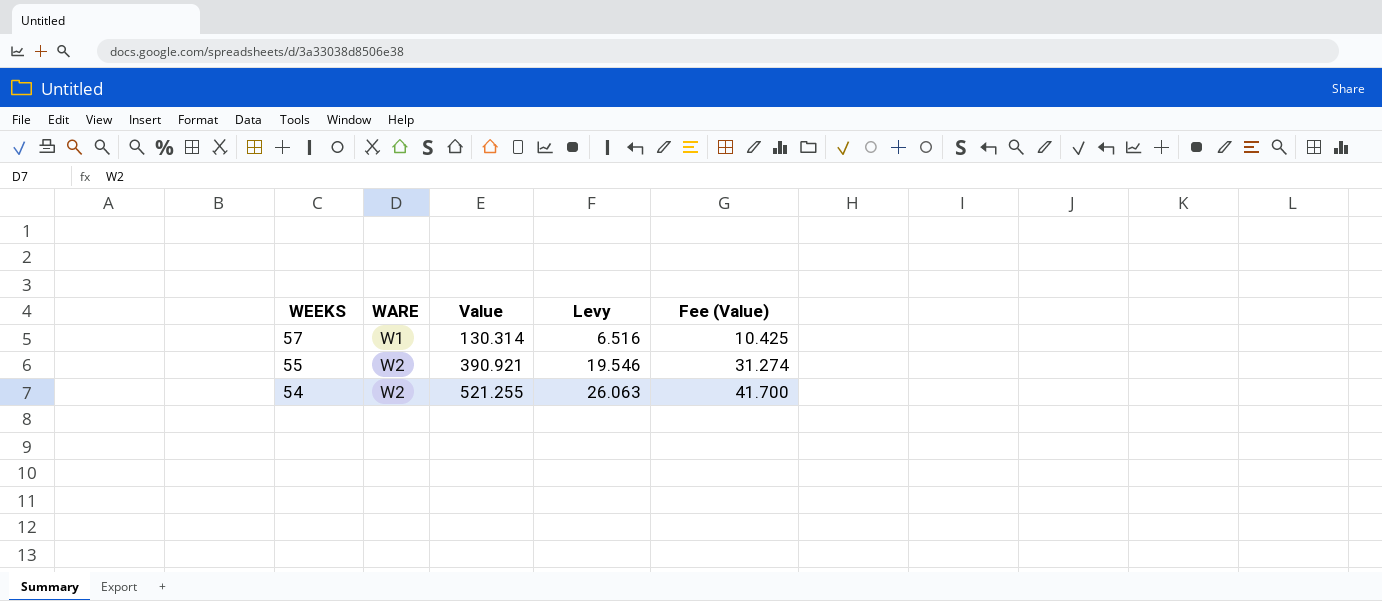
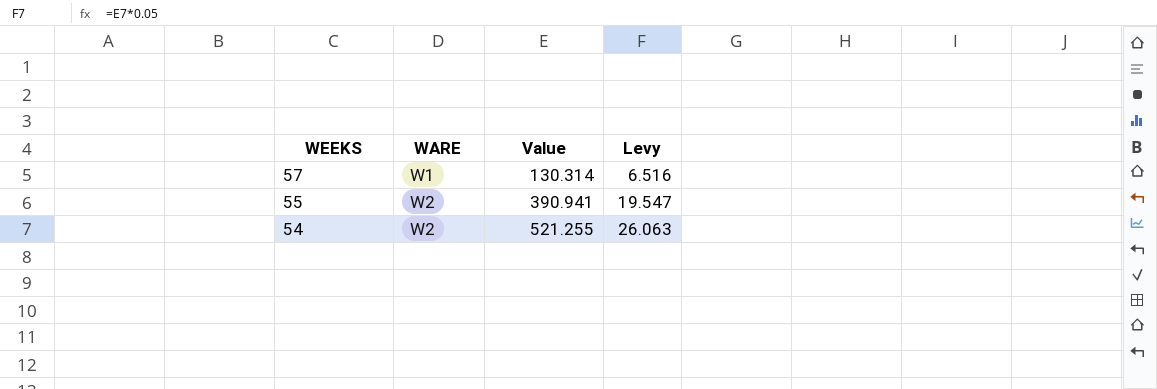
column Fee (Value) | formula: [Value] * 0.08 -> none
55 | Value: 390.921 -> 390.941
55 | Levy: 19.546 -> 19.547

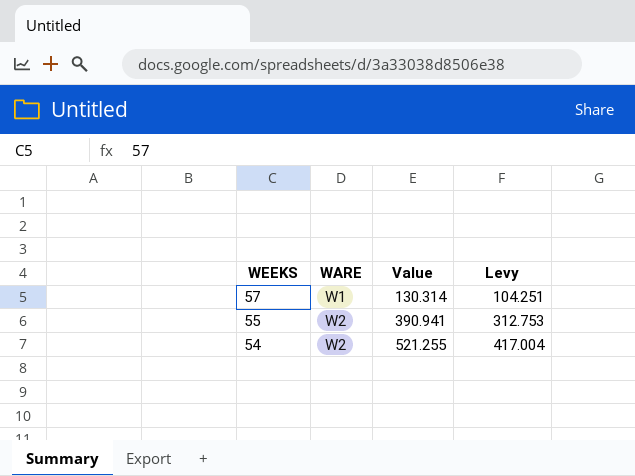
column Levy | formula: [Value] * 0.05 -> [Value] * 0.8

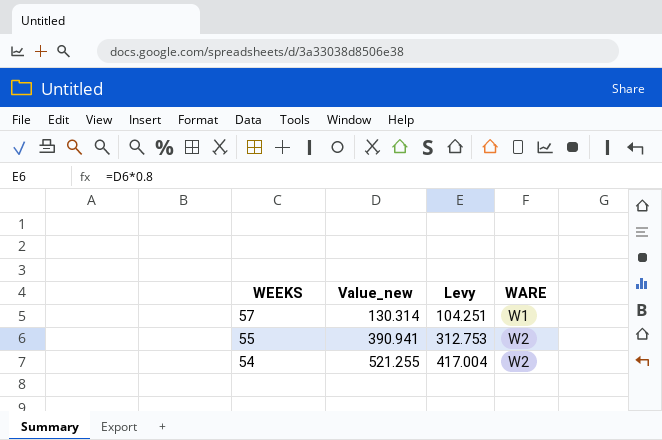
column name: Value -> Value_new
column WARE | position: 2 -> 4

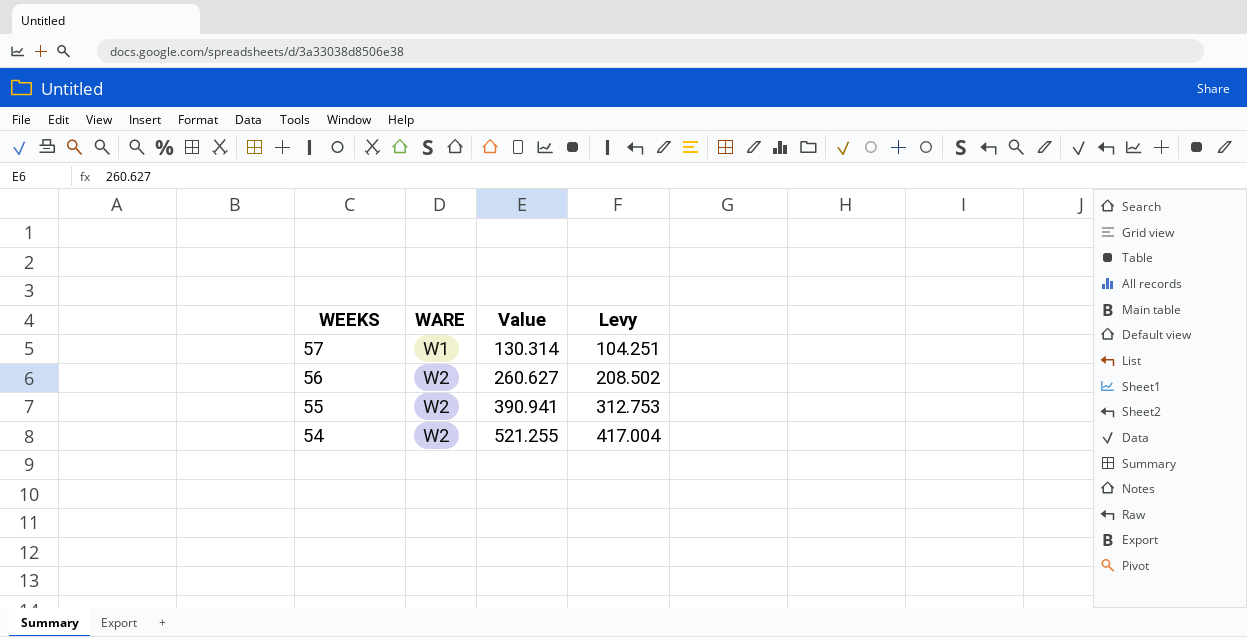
column WARE | position: 4 -> 2
column name: Value_new -> Value
row 56: none -> W2 | 260.627 | 208.502

